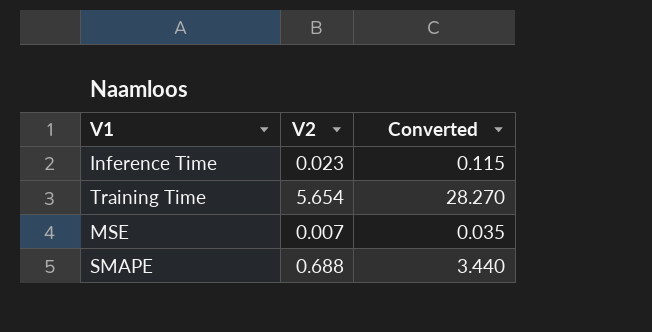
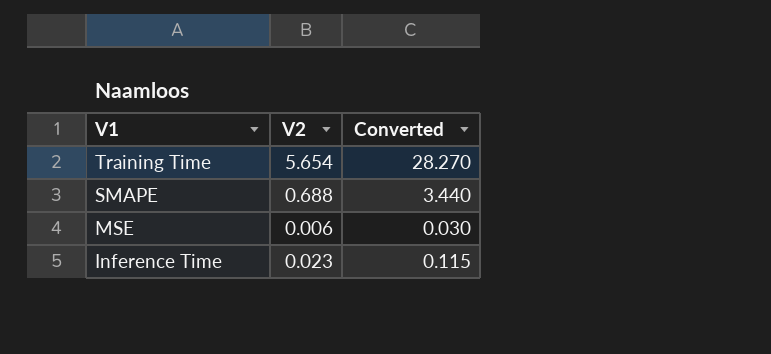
row order: none -> V1 descending
MSE | V2: 0.007 -> 0.006
MSE | Converted: 0.035 -> 0.030

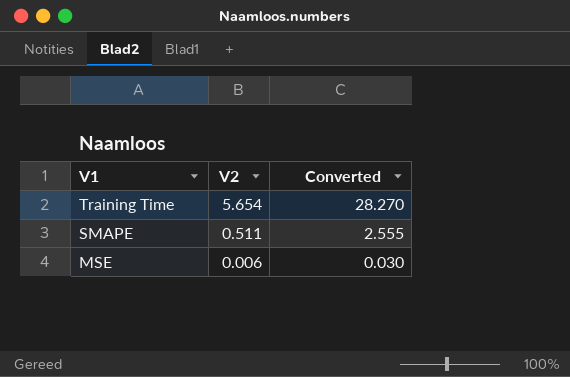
row Inference Time: 0.023 | 0.115 -> none
SMAPE | V2: 0.688 -> 0.511
SMAPE | Converted: 3.440 -> 2.555

